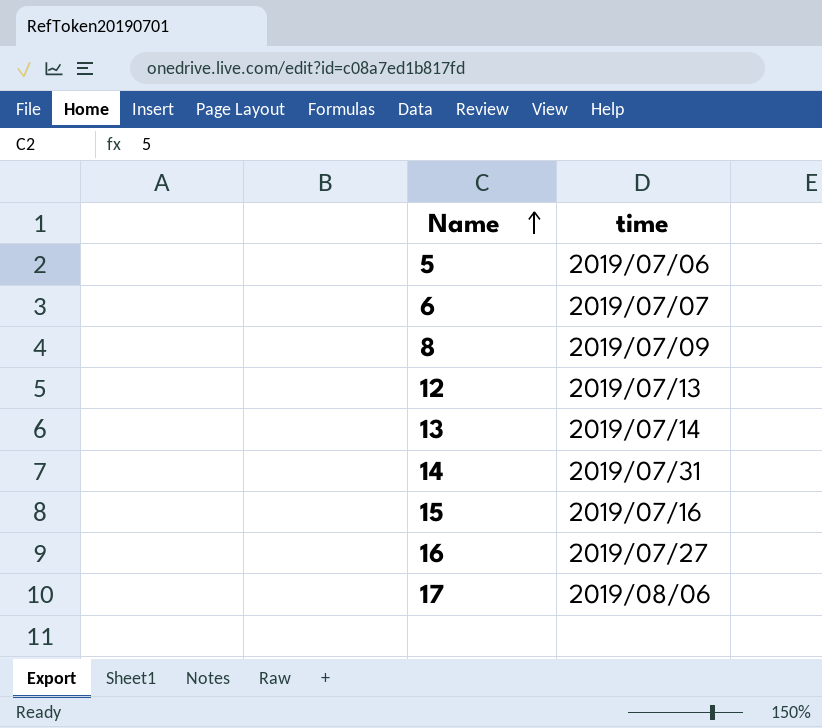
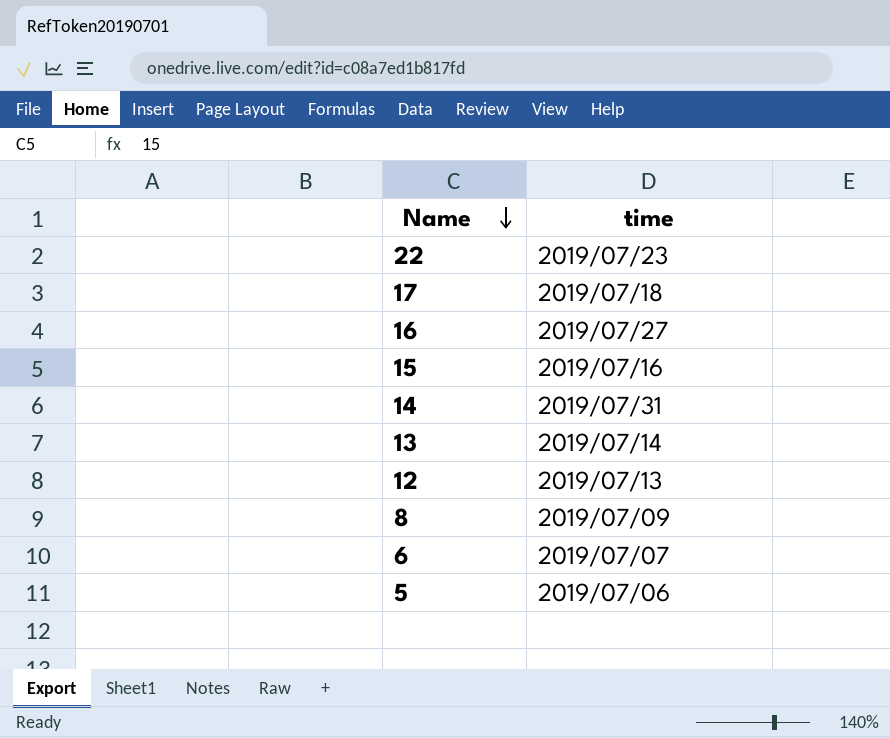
row order: Name ascending -> Name descending
row 22: none -> 2019/07/23
17 | time: 2019/08/06 -> 2019/07/18

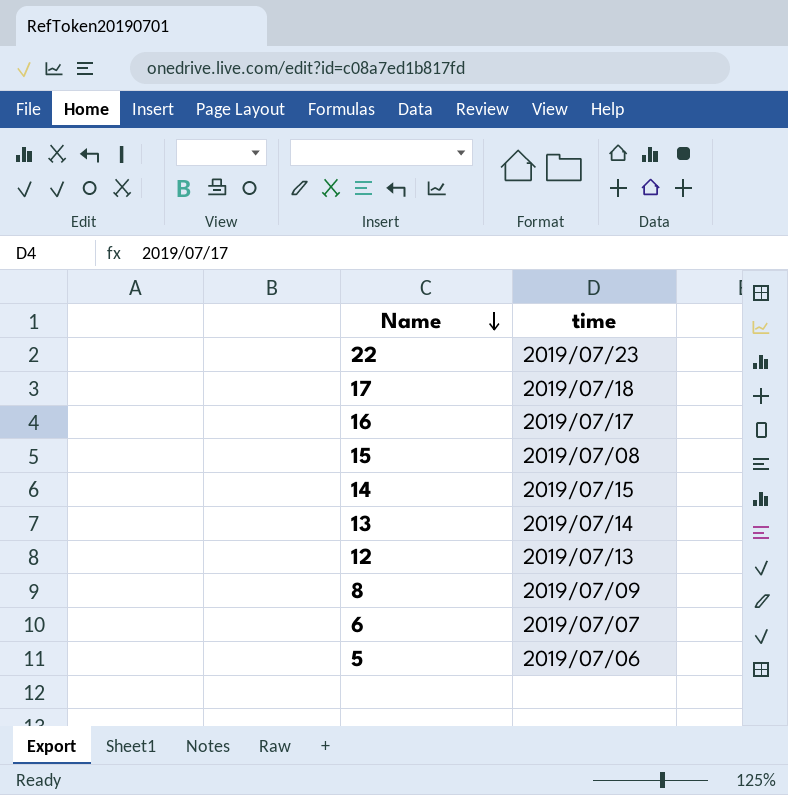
16 | time: 2019/07/27 -> 2019/07/17
15 | time: 2019/07/16 -> 2019/07/08
14 | time: 2019/07/31 -> 2019/07/15

